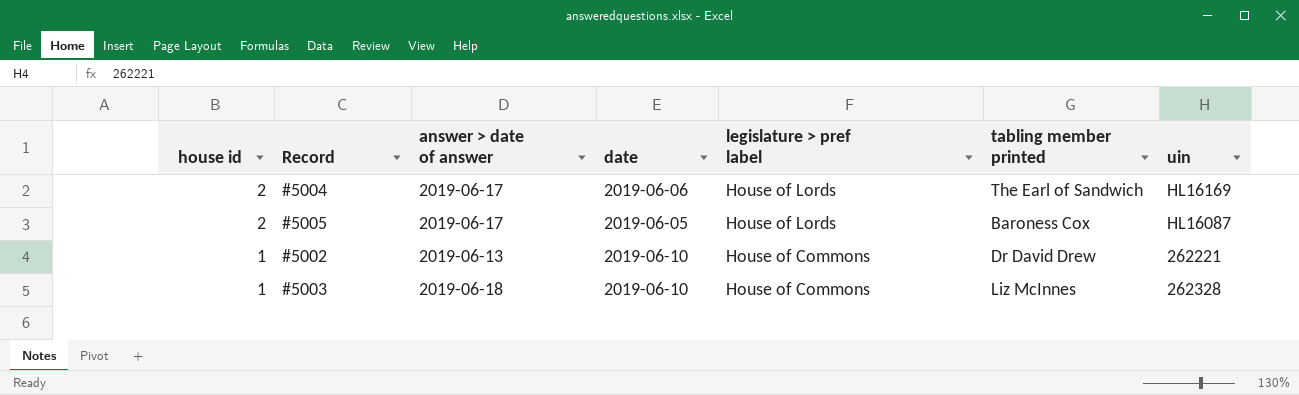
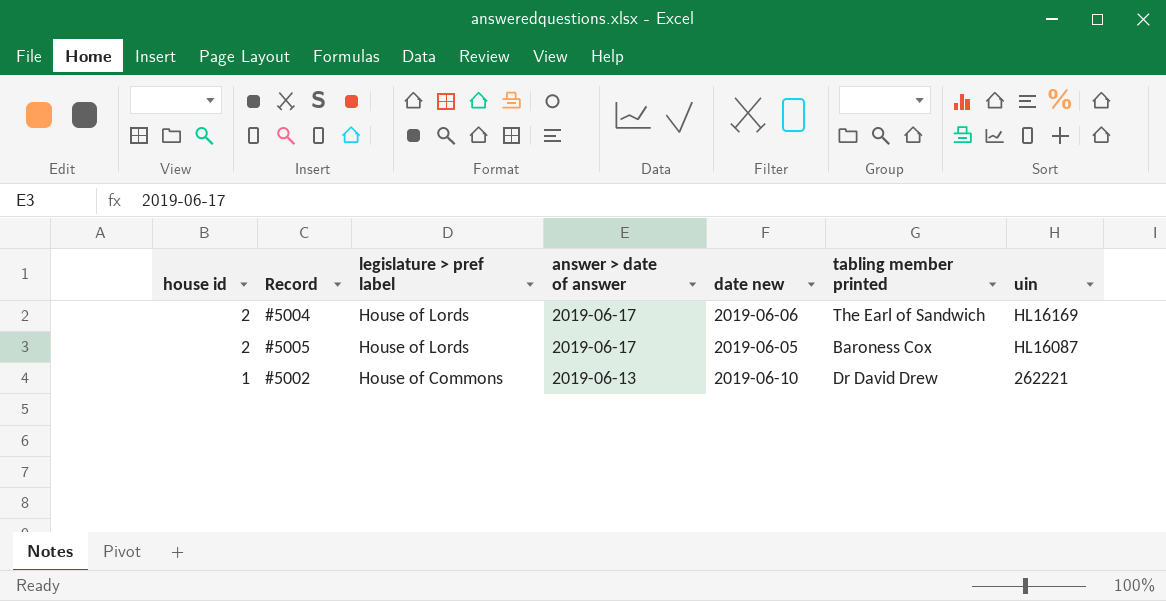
column legislature > pref label | position: 5 -> 3
column name: date -> date new
row #5003: 1 | 2019-06-18 | 2019-06-10 | House of Commons | Liz McInnes | 262328 -> none

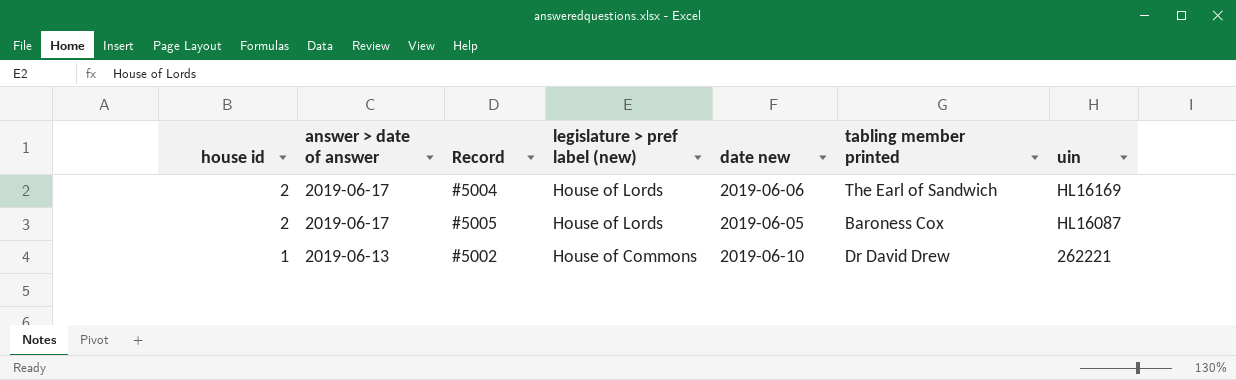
column answer > date of answer | position: 4 -> 2
column name: legislature > pref label -> legislature > pref label (new)

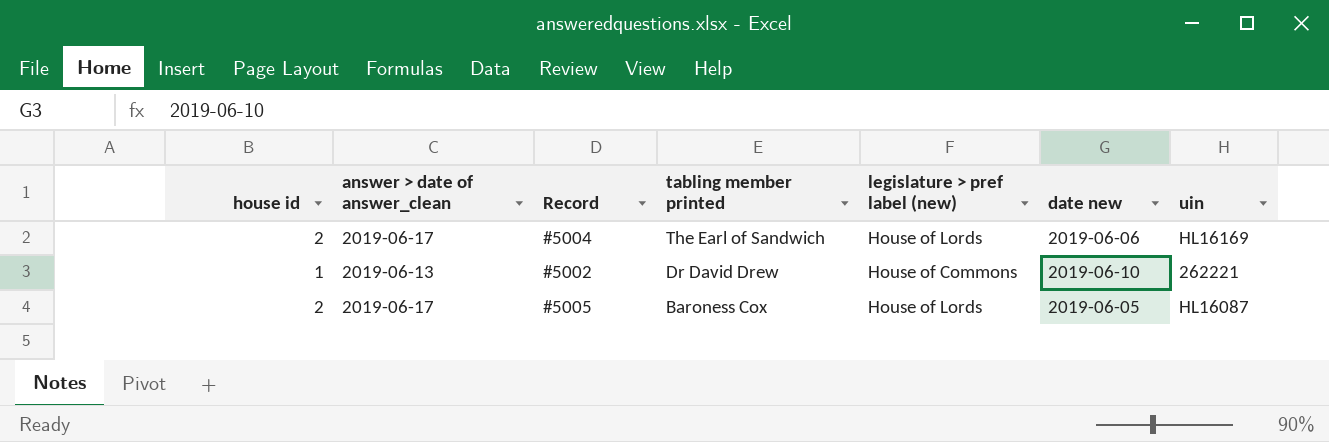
row order: house id descending -> tabling member printed descending
column name: answer > date of answer -> answer > date of answer_clean
column tabling member printed | position: 6 -> 4

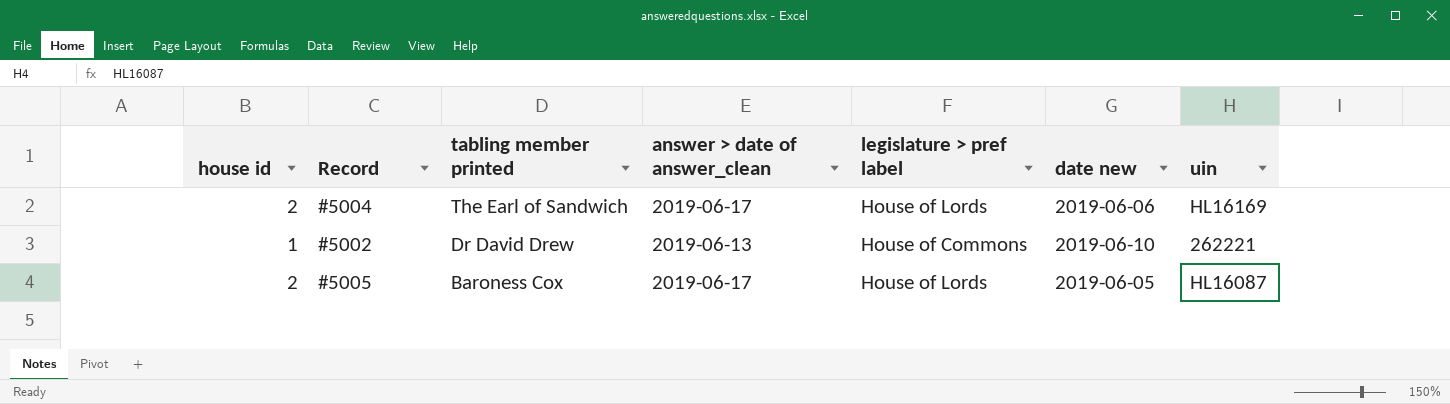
column answer > date of answer_clean | position: 2 -> 4
column name: legislature > pref label (new) -> legislature > pref label

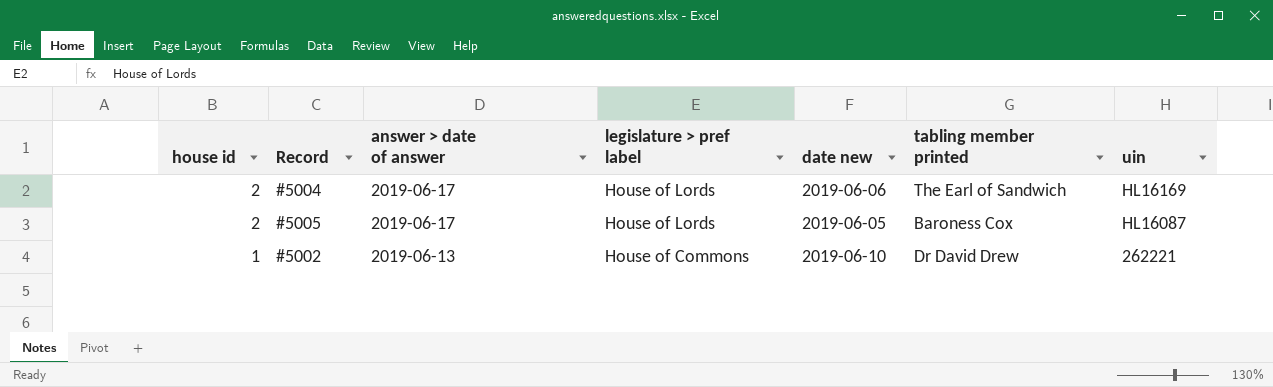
row order: tabling member printed descending -> house id descending
column name: answer > date of answer_clean -> answer > date of answer
column tabling member printed | position: 3 -> 6

